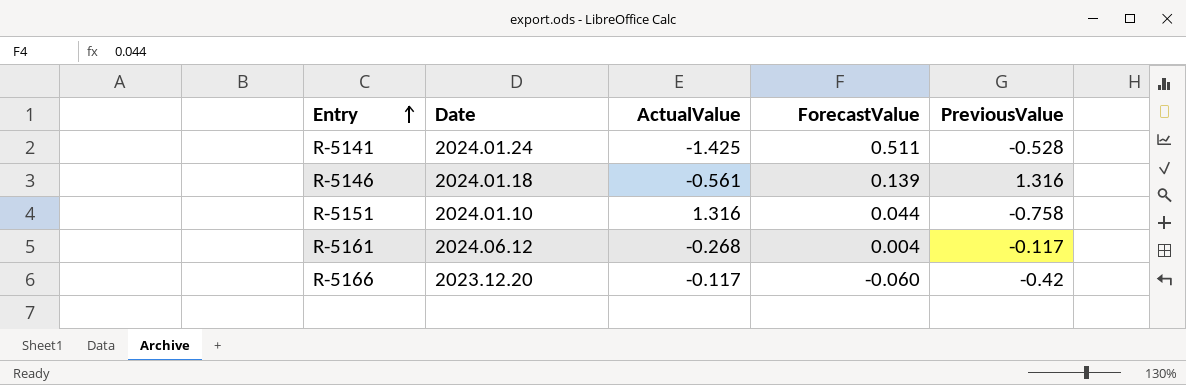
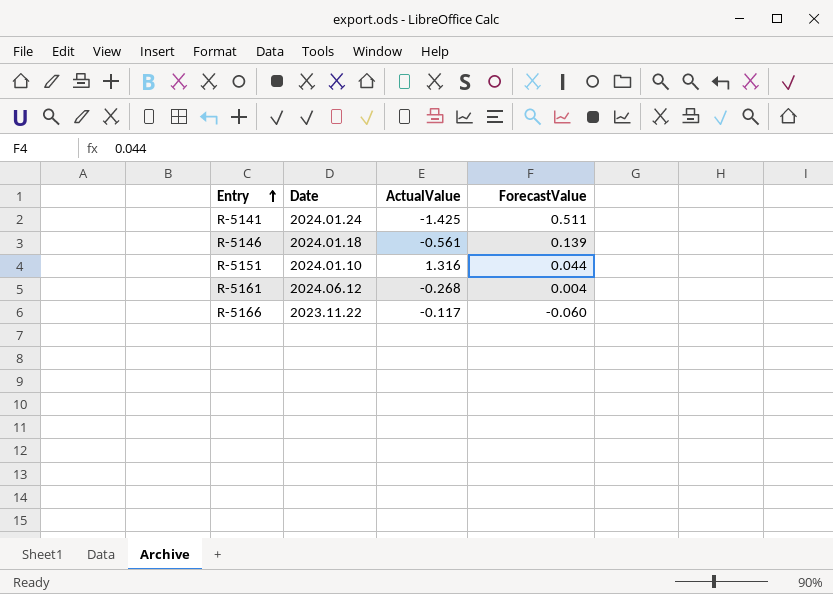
column PreviousValue | position: 5 -> none
R-5166 | Date: 2023.12.20 -> 2023.11.22

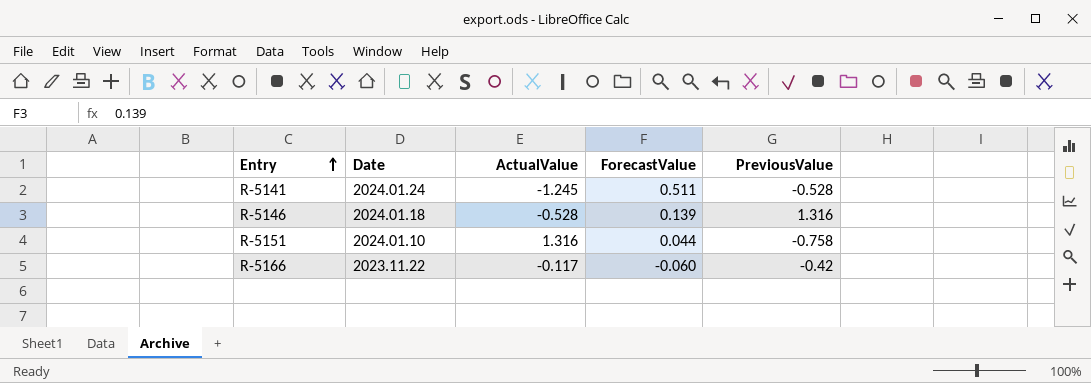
column PreviousValue | position: none -> 5
row R-5161: 2024.06.12 | -0.268 | 0.004 -> none
R-5141 | ActualValue: -1.425 -> -1.245
R-5146 | ActualValue: -0.561 -> -0.528

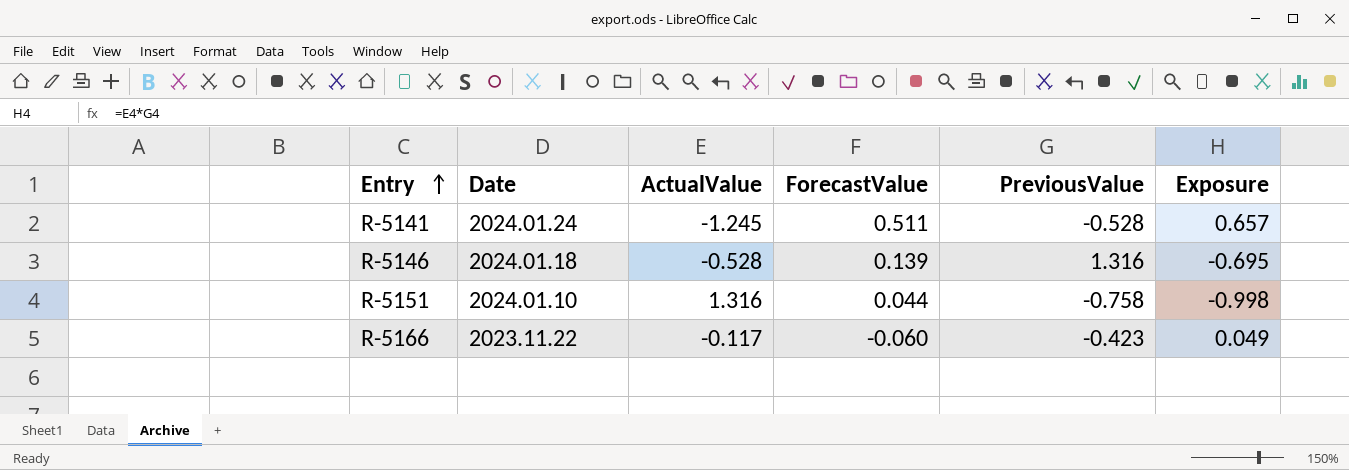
column Exposure | formula: none -> [ActualValue] * [PreviousValue]
R-5166 | PreviousValue: -0.42 -> -0.423

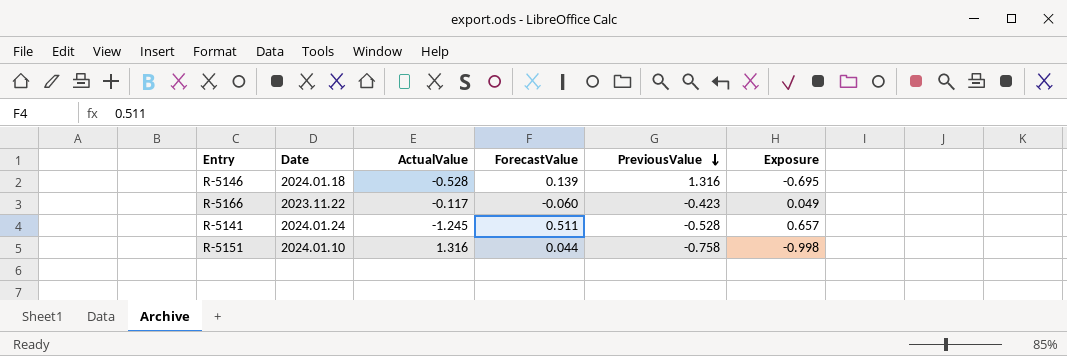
row order: Entry ascending -> PreviousValue descending

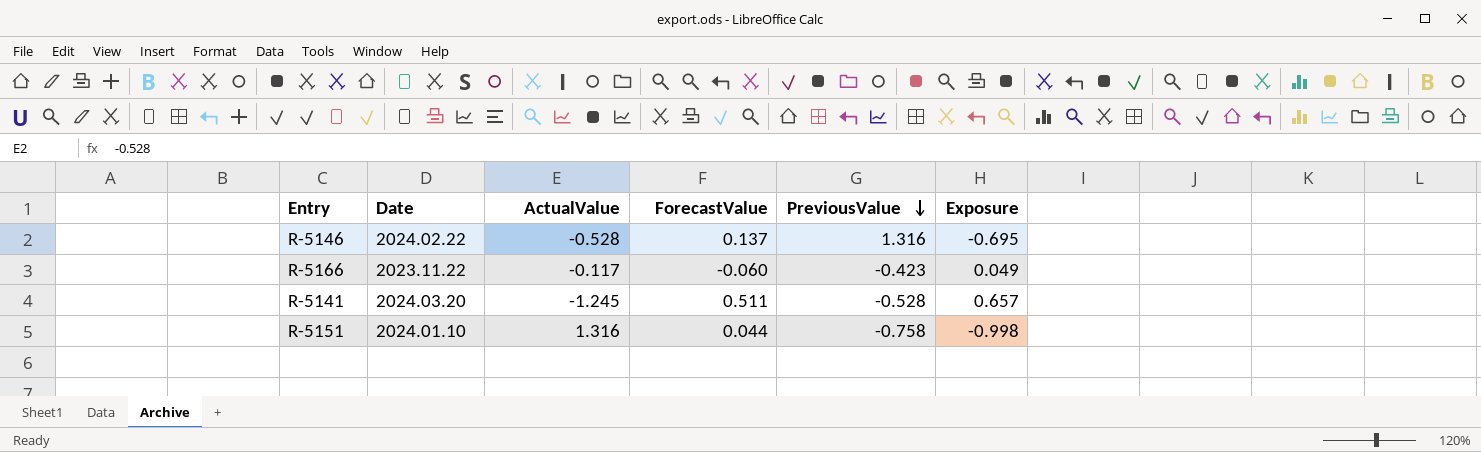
R-5146 | Date: 2024.01.18 -> 2024.02.22
R-5146 | ForecastValue: 0.139 -> 0.137
R-5141 | Date: 2024.01.24 -> 2024.03.20

